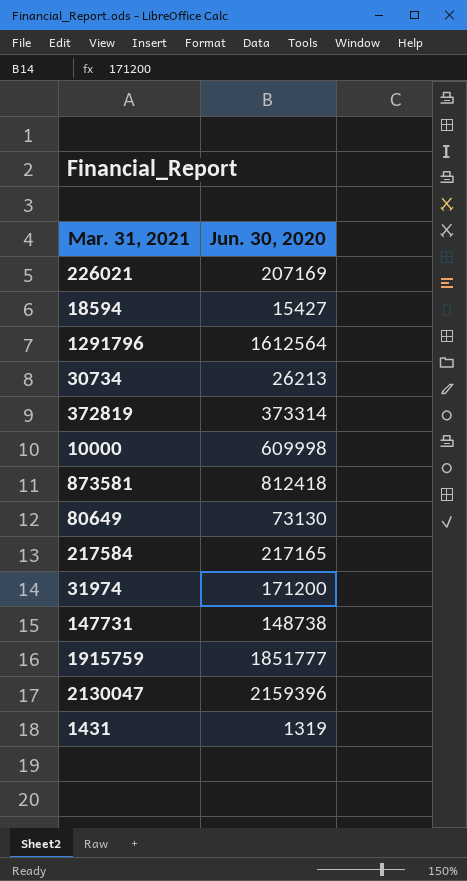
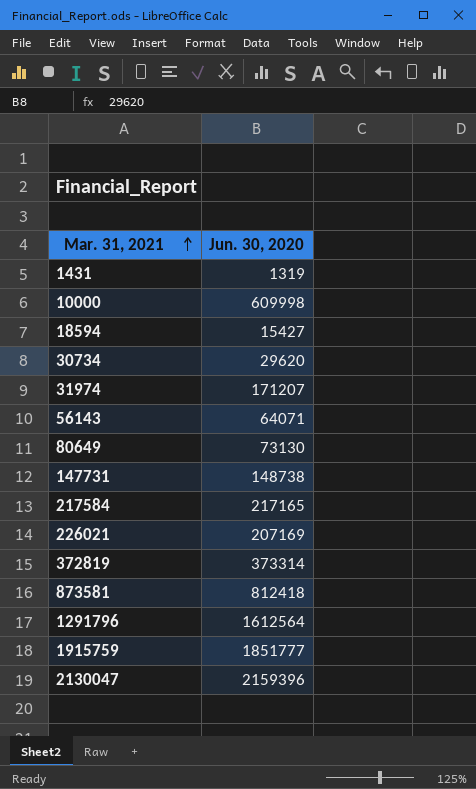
row order: none -> Mar. 31, 2021 ascending
30734 | Jun. 30, 2020: 26213 -> 29620
31974 | Jun. 30, 2020: 171200 -> 171207
row 56143: none -> 64071

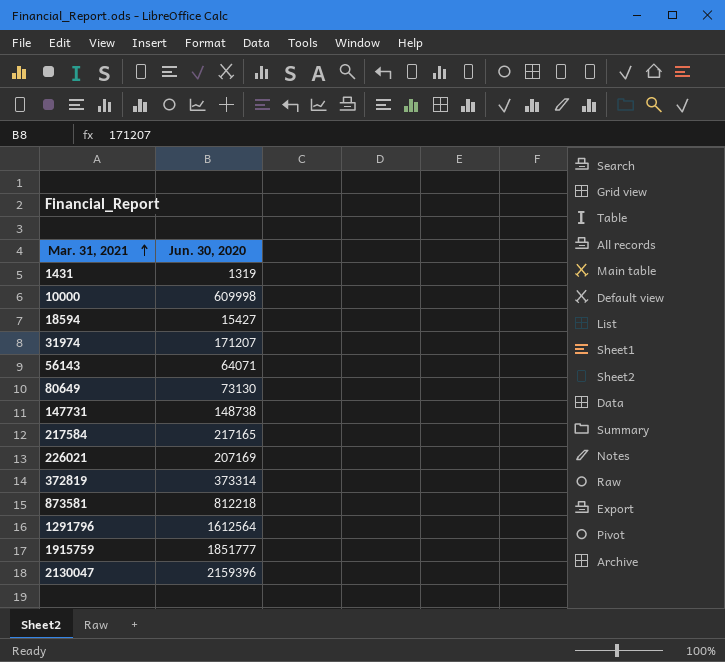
row 30734: 29620 -> none
873581 | Jun. 30, 2020: 812418 -> 812218

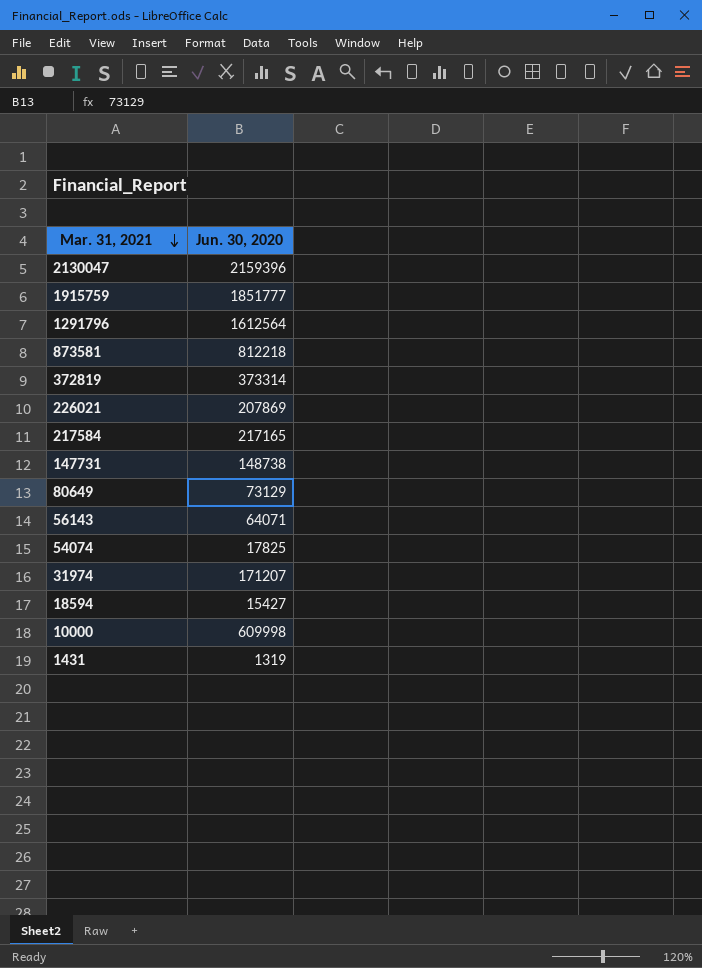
row order: Mar. 31, 2021 ascending -> Mar. 31, 2021 descending
226021 | Jun. 30, 2020: 207169 -> 207869
80649 | Jun. 30, 2020: 73130 -> 73129
row 54074: none -> 17825

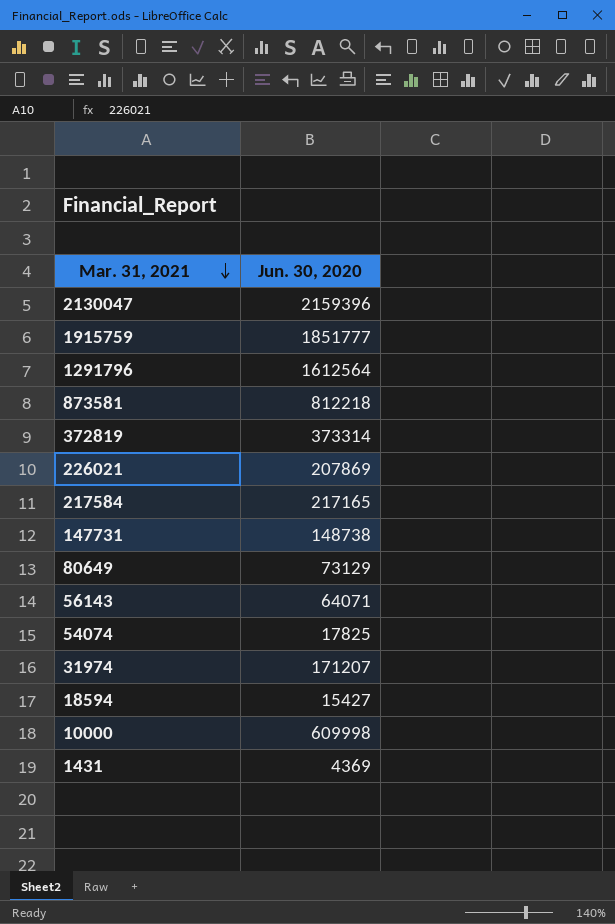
1431 | Jun. 30, 2020: 1319 -> 4369

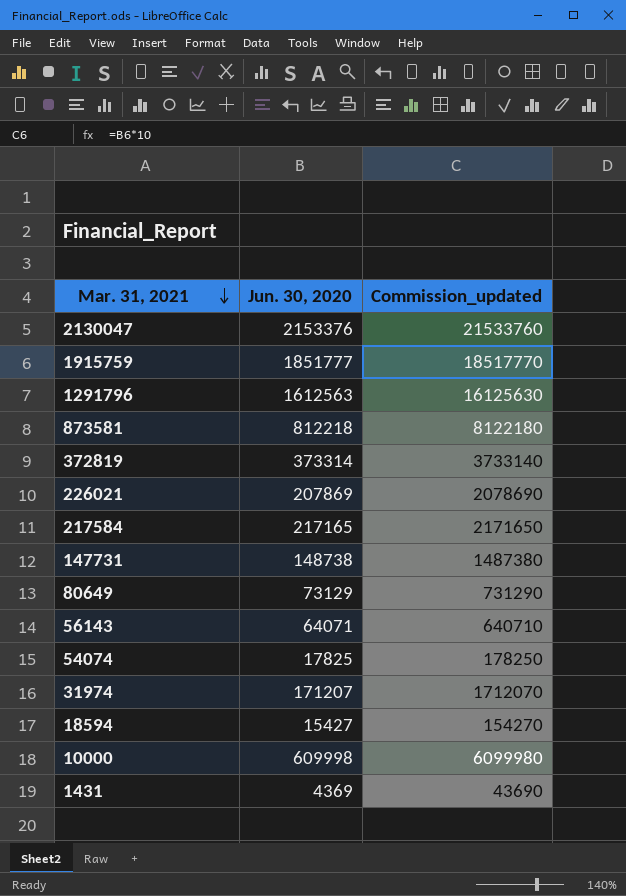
column Commission_updated | formula: none -> [Jun. 30, 2020] * 10
2130047 | Jun. 30, 2020: 2159396 -> 2153376
1291796 | Jun. 30, 2020: 1612564 -> 1612563

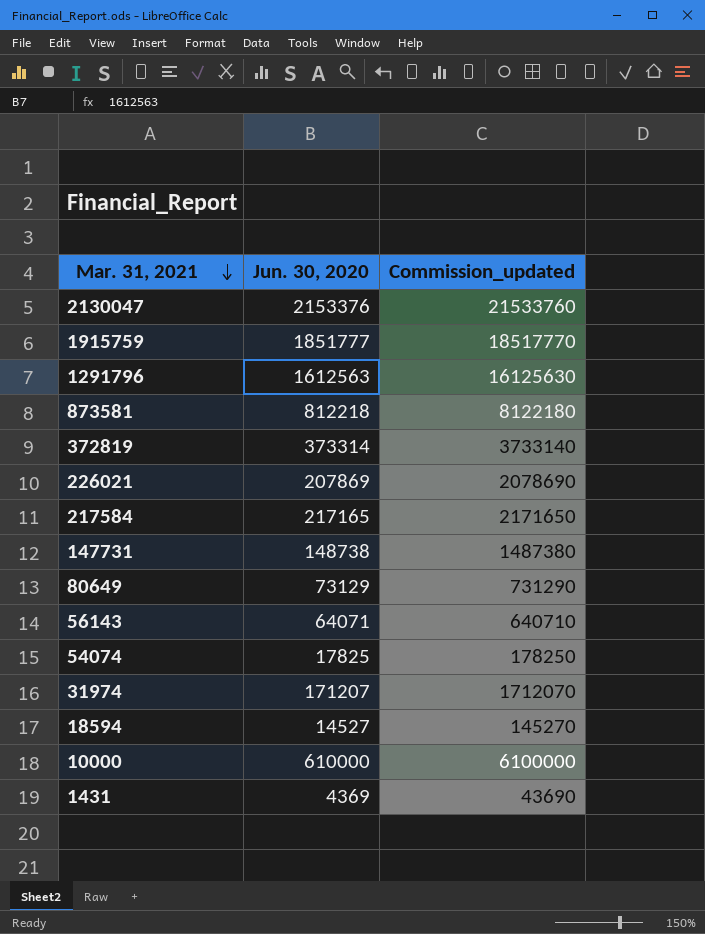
18594 | Jun. 30, 2020: 15427 -> 14527
18594 | Commission_updated: 154270 -> 145270
10000 | Jun. 30, 2020: 609998 -> 610000
10000 | Commission_updated: 6099980 -> 6100000

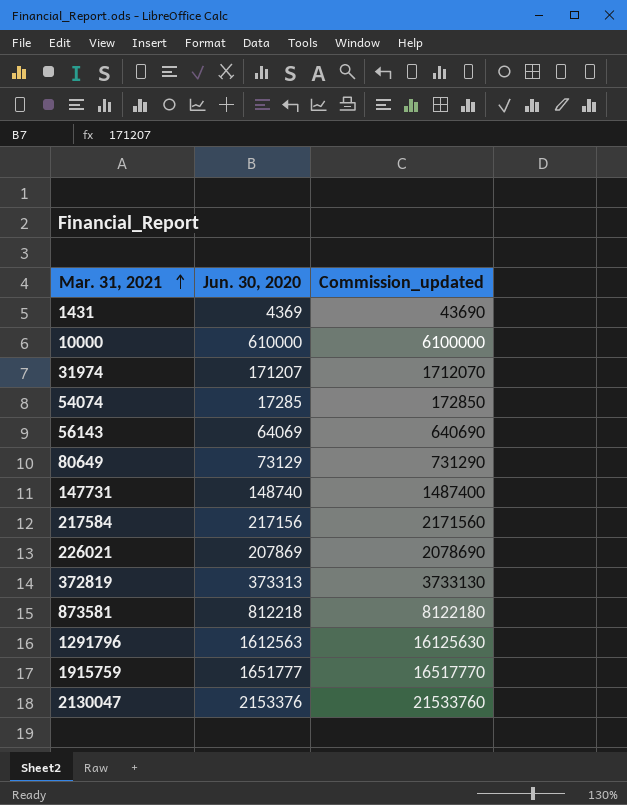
row order: Mar. 31, 2021 descending -> Mar. 31, 2021 ascending
row 18594: 14527 | 145270 -> none
54074 | Jun. 30, 2020: 17825 -> 17285
54074 | Commission_updated: 178250 -> 172850
56143 | Jun. 30, 2020: 64071 -> 64069
56143 | Commission_updated: 640710 -> 640690
147731 | Jun. 30, 2020: 148738 -> 148740
147731 | Commission_updated: 1487380 -> 1487400
217584 | Jun. 30, 2020: 217165 -> 217156
217584 | Commission_updated: 2171650 -> 2171560
372819 | Jun. 30, 2020: 373314 -> 373313
372819 | Commission_updated: 3733140 -> 3733130
1915759 | Jun. 30, 2020: 1851777 -> 1651777
1915759 | Commission_updated: 18517770 -> 16517770

